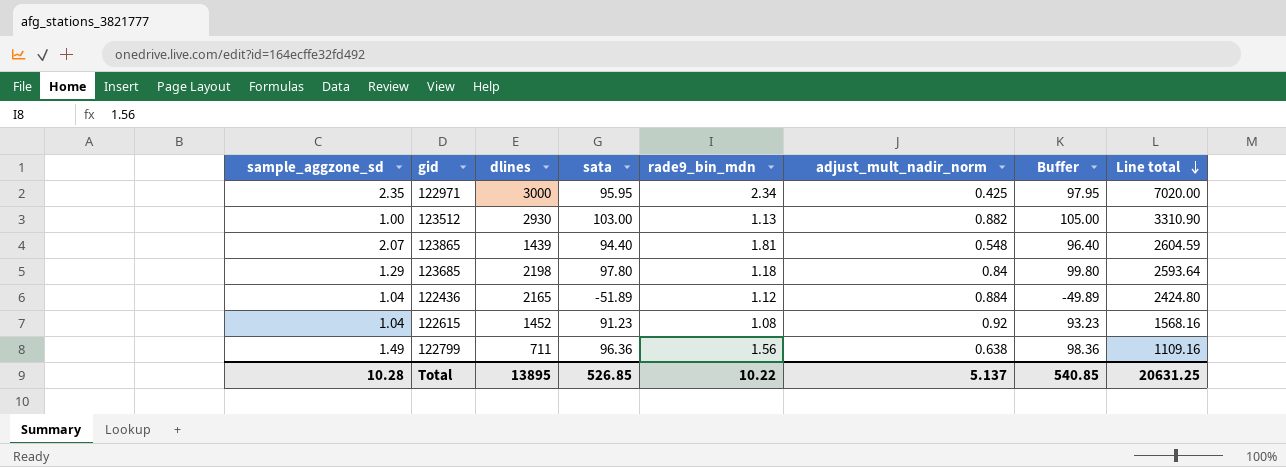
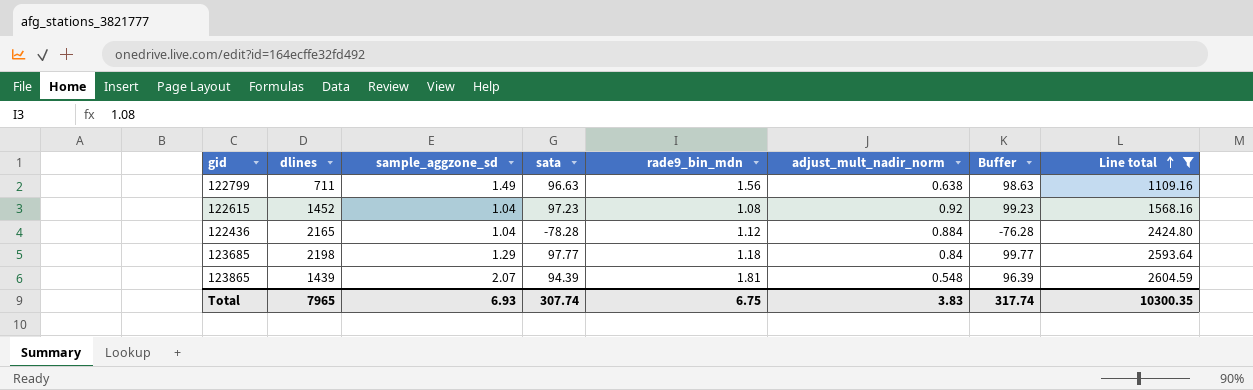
filter: none -> Line total <= 2604.59
row order: Line total descending -> Line total ascending
column sample_aggzone_sd | position: 1 -> 3
122799 | sata: 96.36 -> 96.63
122799 | Buffer: 98.36 -> 98.63
122615 | sata: 91.23 -> 97.23
122615 | Buffer: 93.23 -> 99.23
122436 | sata: -51.89 -> -78.28
122436 | Buffer: -49.89 -> -76.28
123685 | sata: 97.80 -> 97.77
123685 | Buffer: 99.80 -> 99.77
123865 | sata: 94.40 -> 94.39
123865 | Buffer: 96.40 -> 96.39
Total | dlines: 13895 -> 7965
Total | sample_aggzone_sd: 10.28 -> 6.93
Total | sata: 526.85 -> 307.74
Total | rade9_bin_mdn: 10.22 -> 6.75
Total | adjust_mult_nadir_norm: 5.137 -> 3.83
Total | Buffer: 540.85 -> 317.74
Total | Line total: 20631.25 -> 10300.35

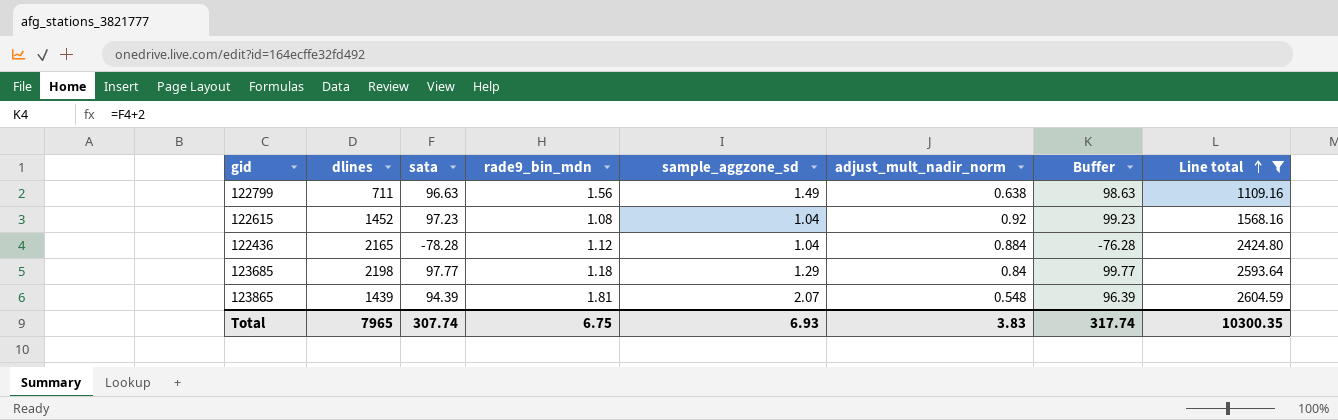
column sample_aggzone_sd | position: 3 -> 5

